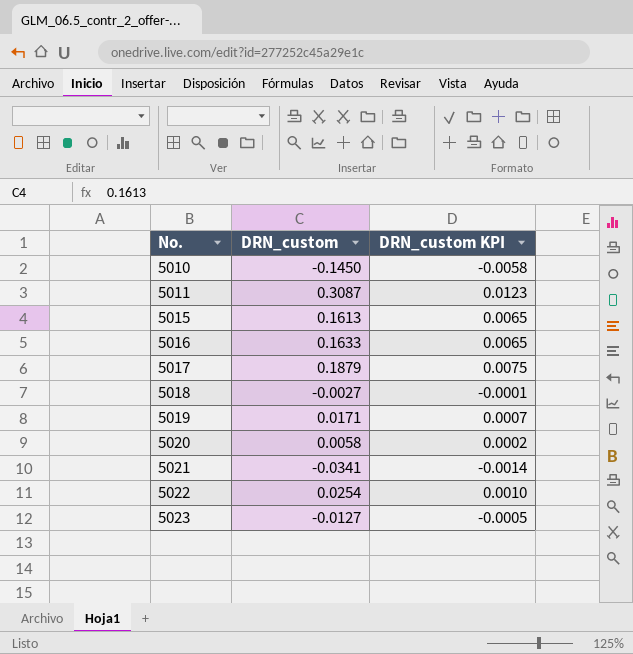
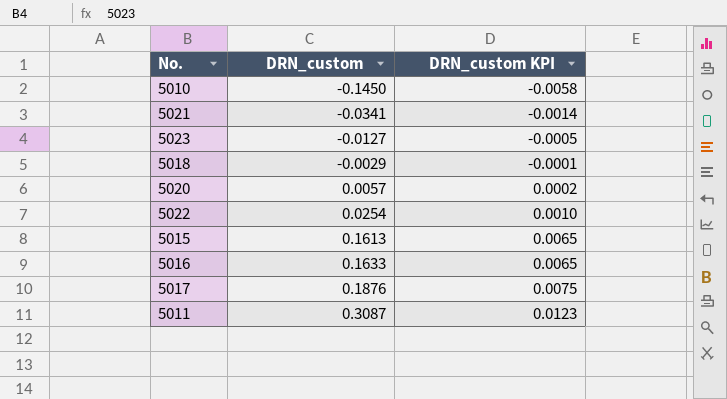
row order: No. ascending -> DRN_custom ascending
row 5019: 0.0171 | 0.0007 -> none
5018 | DRN_custom: -0.0027 -> -0.0029
5020 | DRN_custom: 0.0058 -> 0.0057
5017 | DRN_custom: 0.1879 -> 0.1876

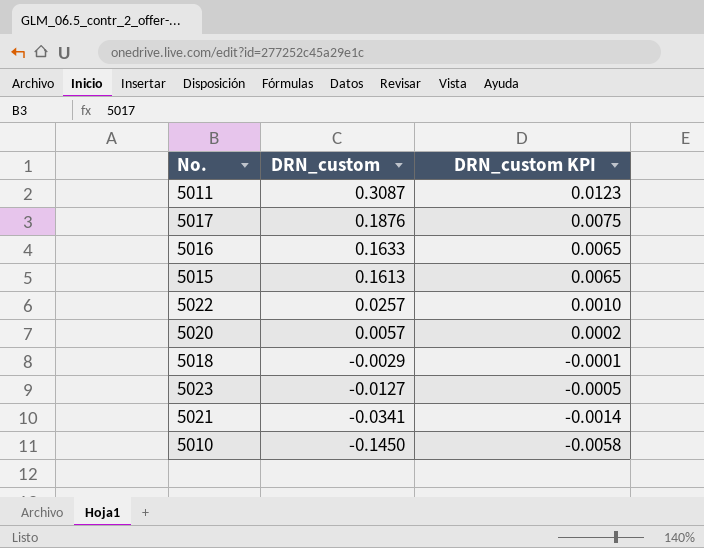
row order: DRN_custom ascending -> DRN_custom descending
5022 | DRN_custom: 0.0254 -> 0.0257

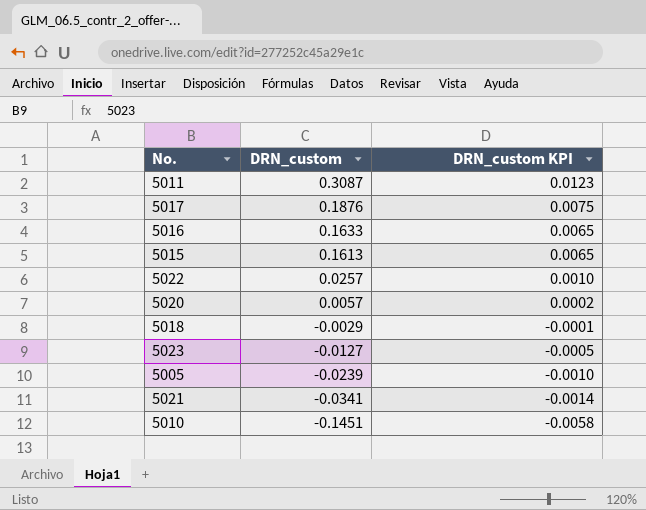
row 5005: none -> -0.0239 | -0.0010
5010 | DRN_custom: -0.1450 -> -0.1451

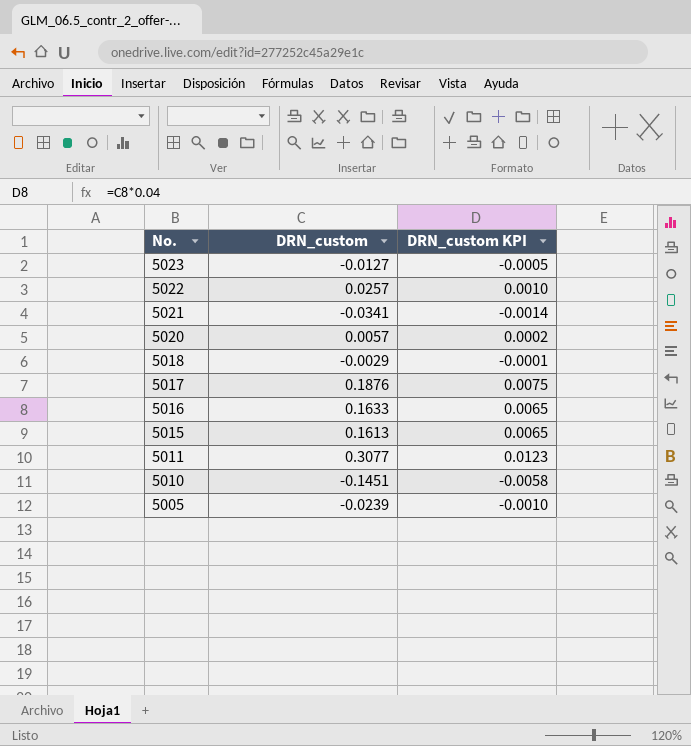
row order: DRN_custom descending -> No. descending
5011 | DRN_custom: 0.3087 -> 0.3077

